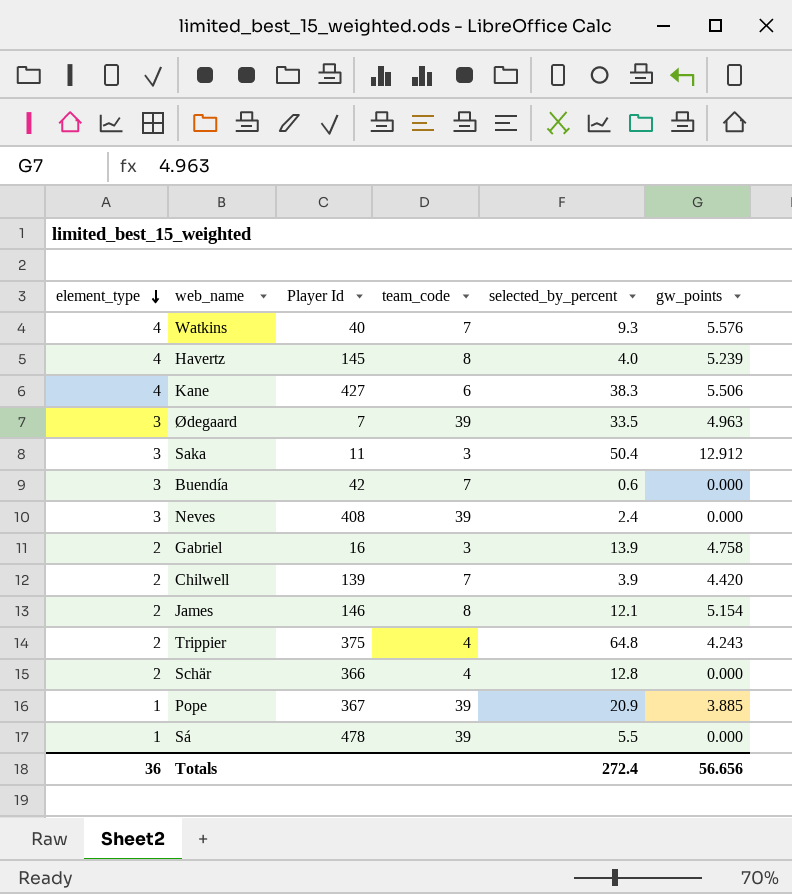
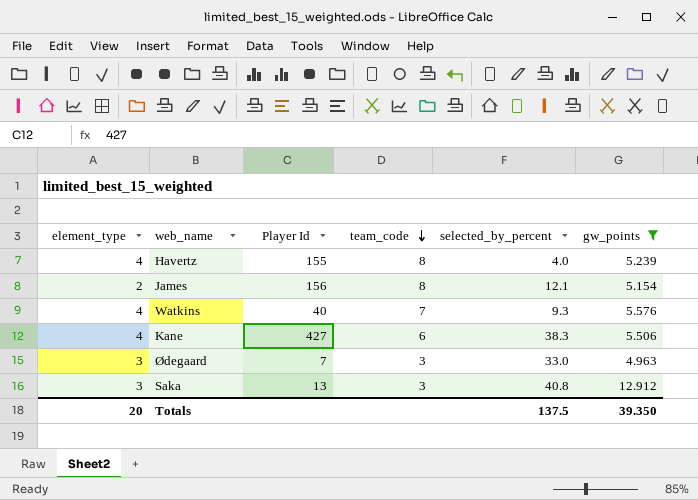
filter: none -> gw_points >= 4.963
row order: element_type descending -> team_code descending
Havertz | Player Id: 145 -> 155
James | Player Id: 146 -> 156
Ødegaard | team_code: 39 -> 3
Ødegaard | selected_by_percent: 33.5 -> 33.0
Saka | Player Id: 11 -> 13
Saka | selected_by_percent: 50.4 -> 40.8
Totals | element_type: 36 -> 20
Totals | selected_by_percent: 272.4 -> 137.5
Totals | gw_points: 56.656 -> 39.350

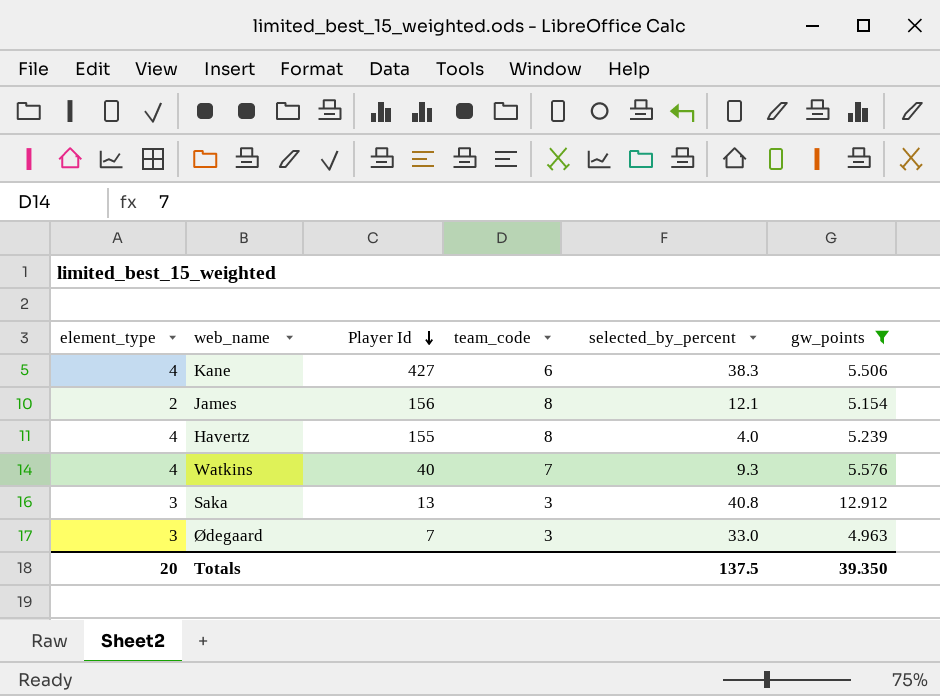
row order: team_code descending -> Player Id descending

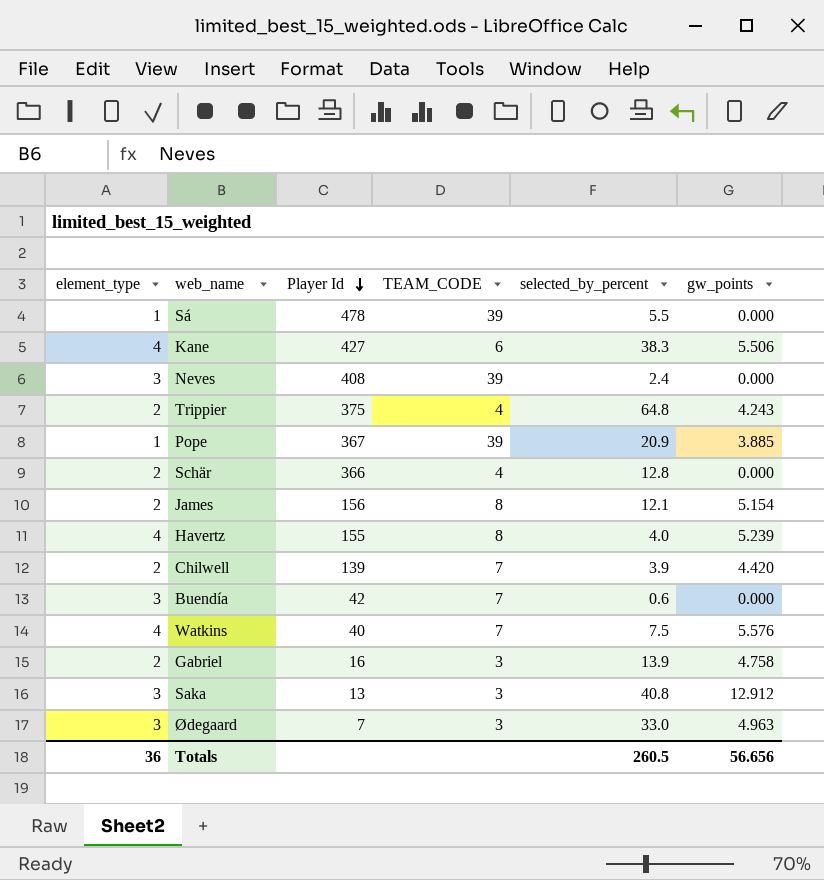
filter: gw_points >= 4.963 -> none
column name: team_code -> TEAM_CODE
Watkins | selected_by_percent: 9.3 -> 7.5
Totals | element_type: 20 -> 36
Totals | selected_by_percent: 137.5 -> 260.5
Totals | gw_points: 39.350 -> 56.656

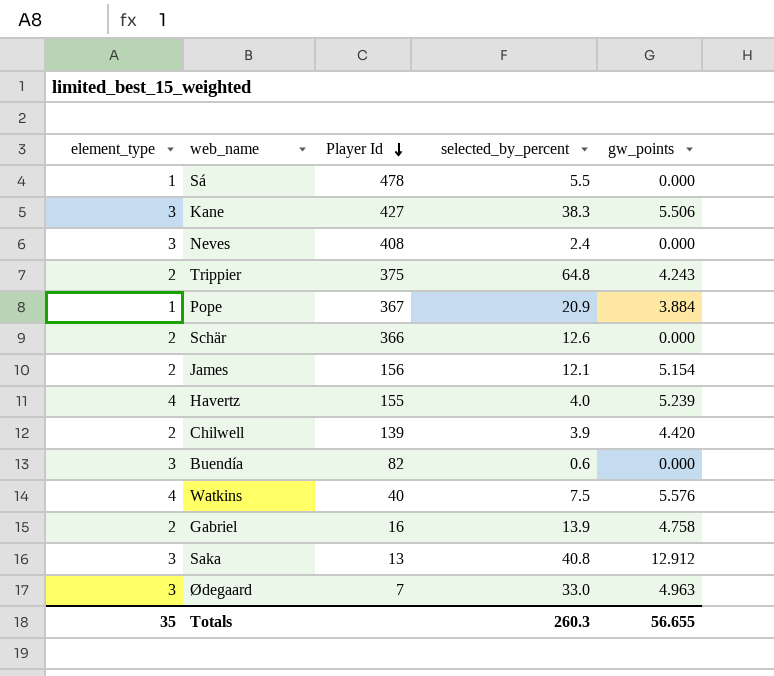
column TEAM_CODE | position: 4 -> none
Kane | element_type: 4 -> 3
Pope | gw_points: 3.885 -> 3.884
Schär | selected_by_percent: 12.8 -> 12.6
Buendía | Player Id: 42 -> 82
Totals | element_type: 36 -> 35
Totals | selected_by_percent: 260.5 -> 260.3
Totals | gw_points: 56.656 -> 56.655

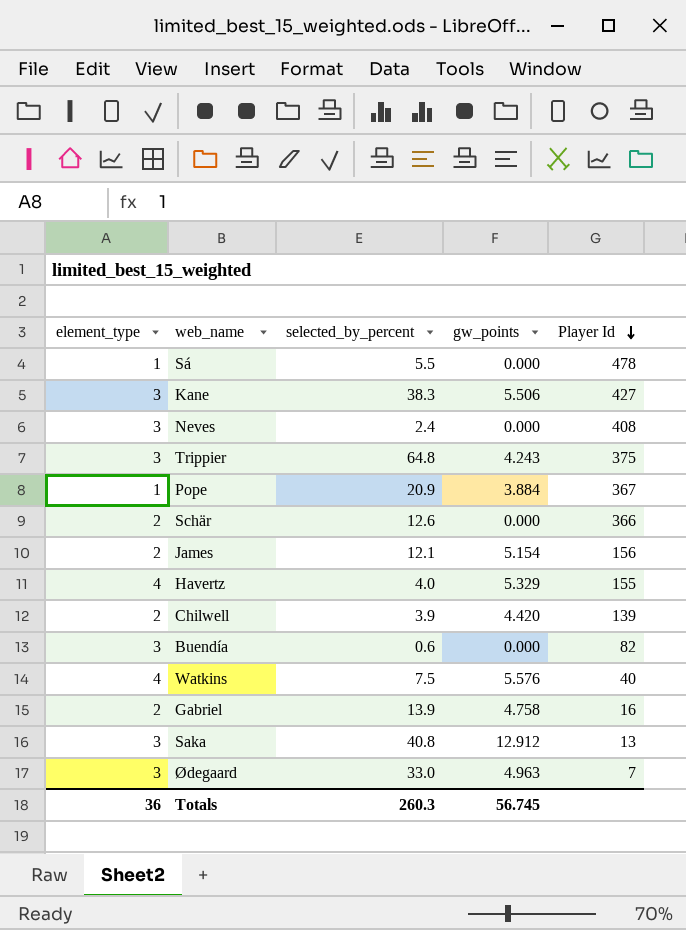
column Player Id | position: 3 -> 5
Trippier | element_type: 2 -> 3
Havertz | gw_points: 5.239 -> 5.329
Totals | element_type: 35 -> 36
Totals | gw_points: 56.655 -> 56.745

